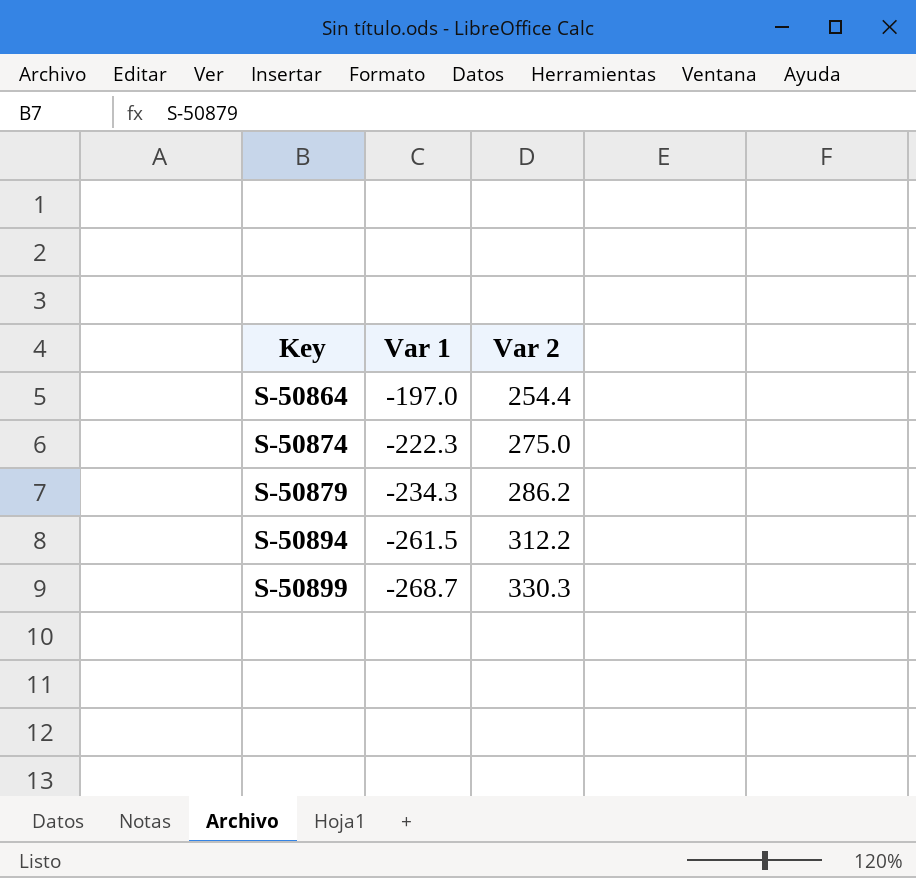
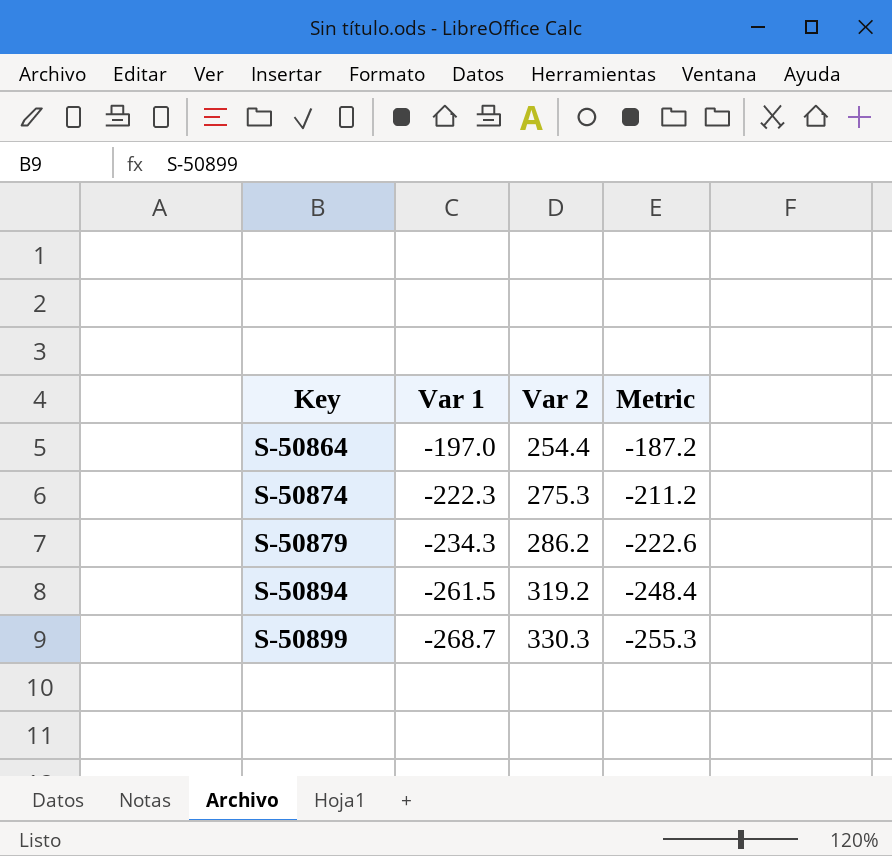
column Metric | formula: none -> [Var 1] * 0.95
S-50874 | Var 2: 275.0 -> 275.3
S-50894 | Var 2: 312.2 -> 319.2

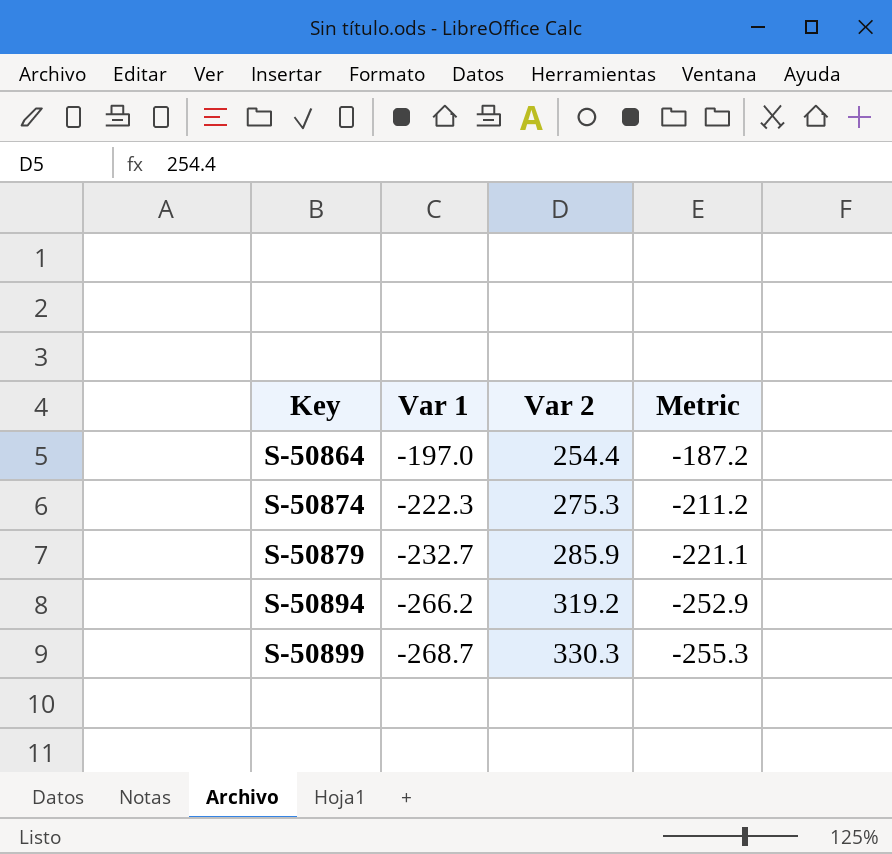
S-50879 | Var 1: -234.3 -> -232.7
S-50879 | Var 2: 286.2 -> 285.9
S-50879 | Metric: -222.6 -> -221.1
S-50894 | Var 1: -261.5 -> -266.2
S-50894 | Metric: -248.4 -> -252.9

